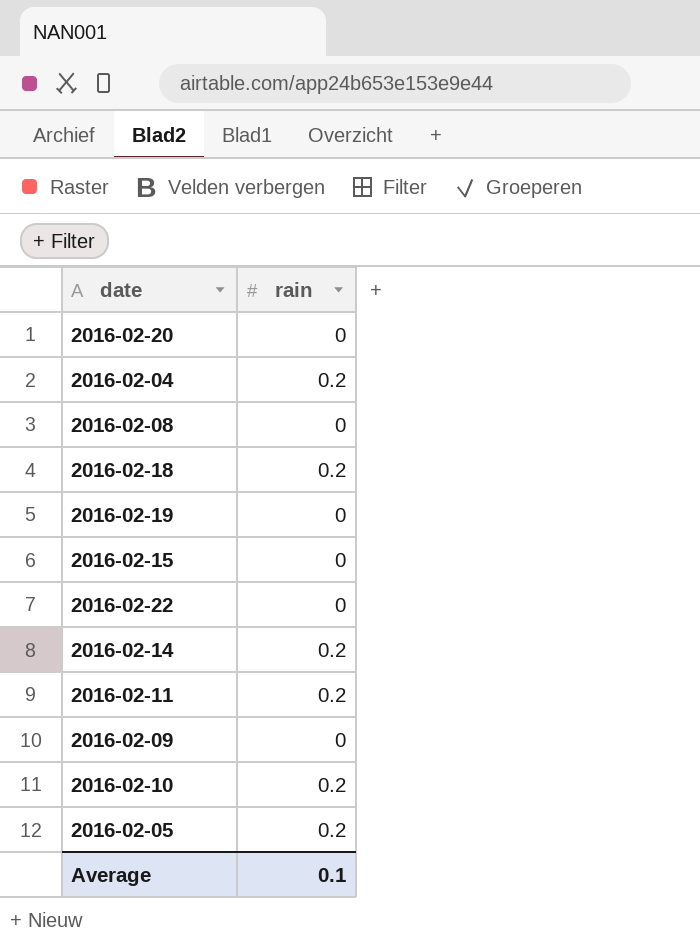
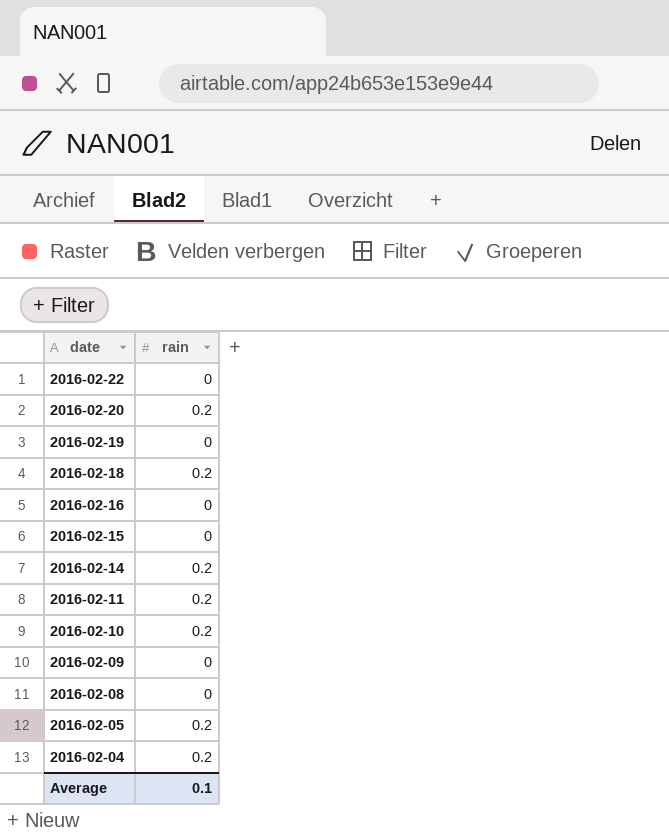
row order: none -> date descending
2016-02-20 | rain: 0 -> 0.2
row 2016-02-16: none -> 0

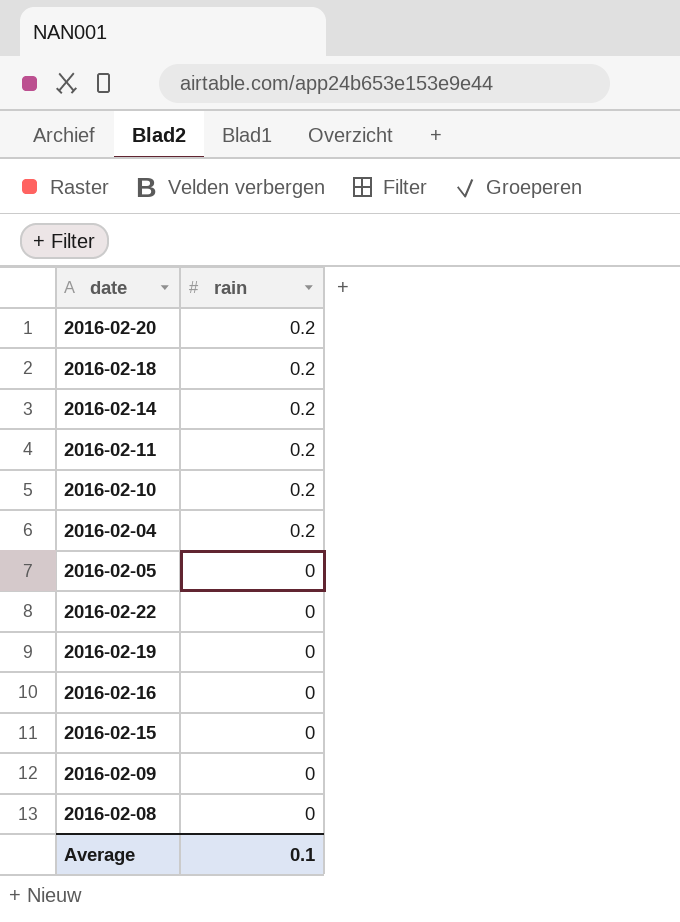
row order: date descending -> rain descending
2016-02-05 | rain: 0.2 -> 0

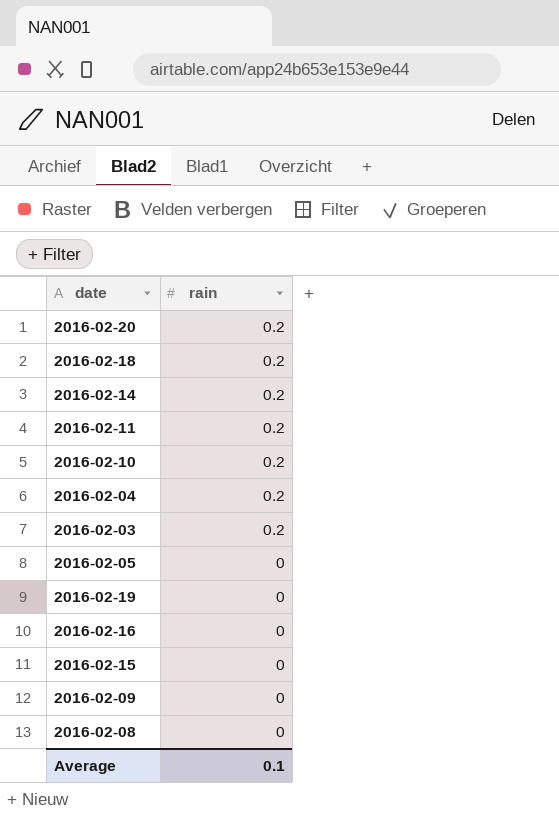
row 2016-02-22: 0 -> none
row 2016-02-03: none -> 0.2

